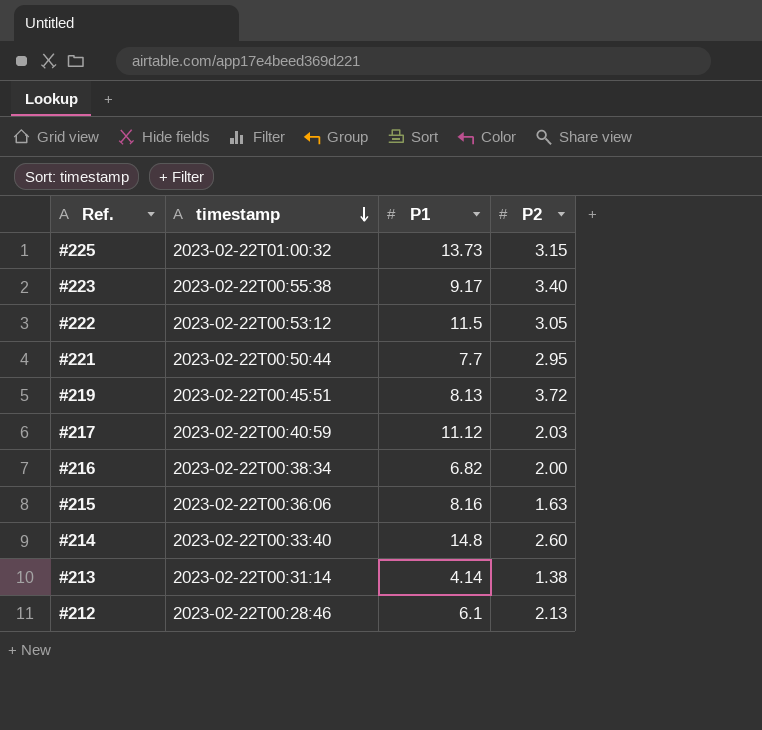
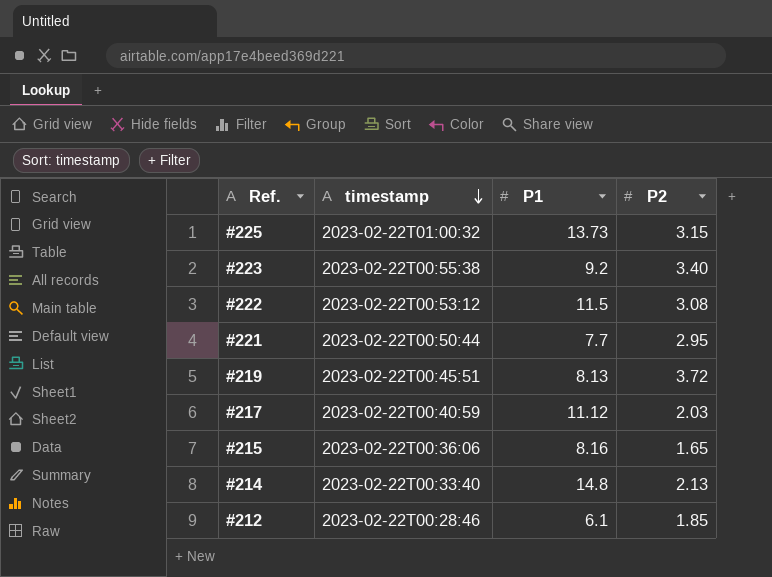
row #216: 2023-02-22T00:38:34 | 6.82 | 2.00 -> none
row #213: 2023-02-22T00:31:14 | 4.14 | 1.38 -> none
#223 | P1: 9.17 -> 9.2
#222 | P2: 3.05 -> 3.08
#215 | P2: 1.63 -> 1.65
#214 | P2: 2.60 -> 2.13
#212 | P2: 2.13 -> 1.85

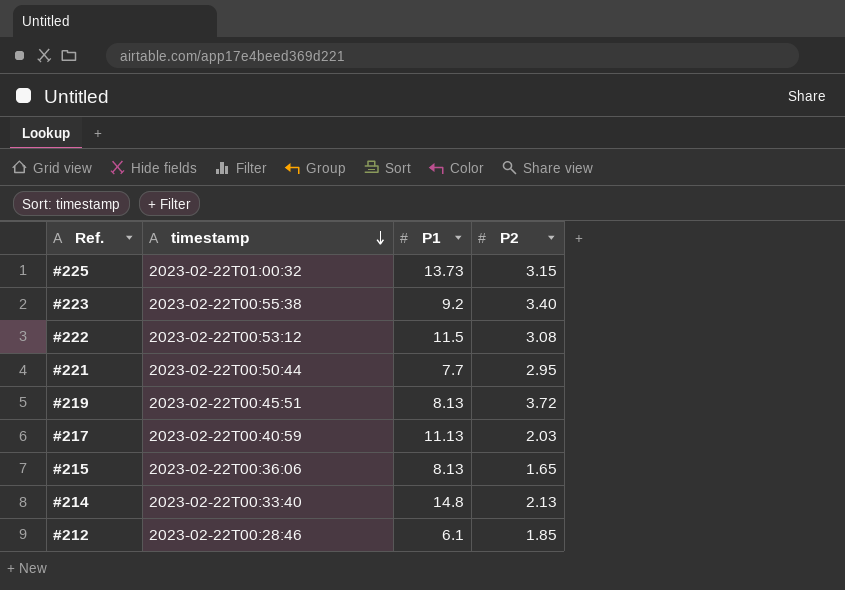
#217 | P1: 11.12 -> 11.13
#215 | P1: 8.16 -> 8.13

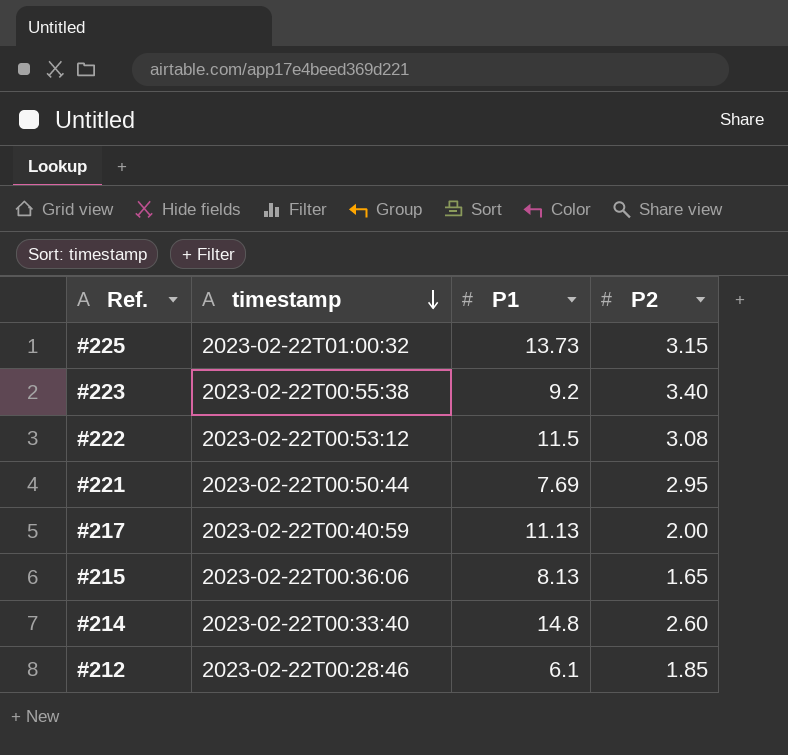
row #219: 2023-02-22T00:45:51 | 8.13 | 3.72 -> none
#221 | P1: 7.7 -> 7.69
#217 | P2: 2.03 -> 2.00
#214 | P2: 2.13 -> 2.60

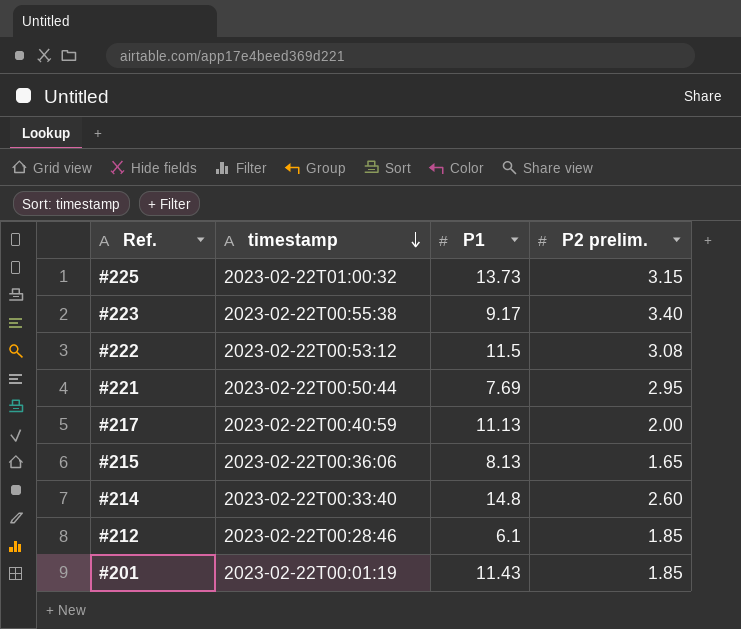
column name: P2 -> P2 prelim.
#223 | P1: 9.2 -> 9.17
row #201: none -> 2023-02-22T00:01:19 | 11.43 | 1.85

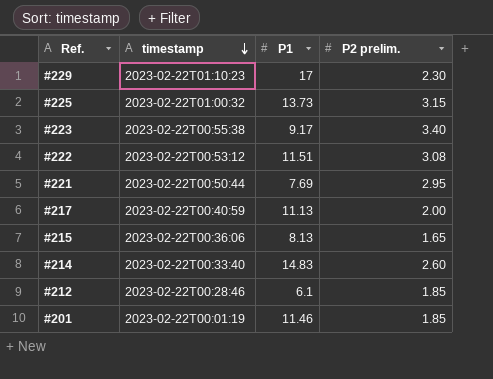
row #229: none -> 2023-02-22T01:10:23 | 17 | 2.30
#222 | P1: 11.5 -> 11.51
#214 | P1: 14.8 -> 14.83
#201 | P1: 11.43 -> 11.46

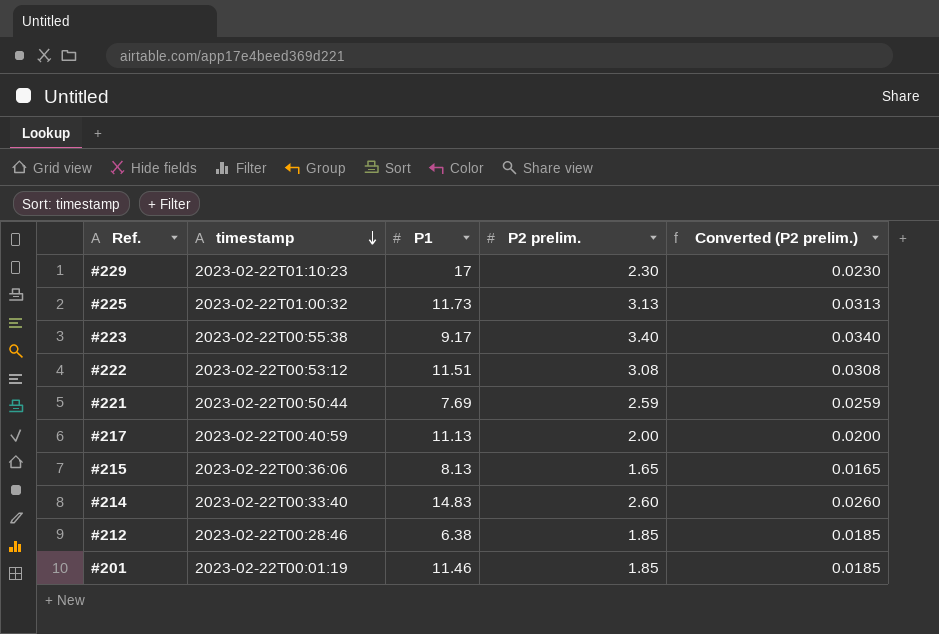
column Converted (P2 prelim.) | formula: none -> [P2 prelim.] * 0.01
#225 | P1: 13.73 -> 11.73
#225 | P2 prelim.: 3.15 -> 3.13
#221 | P2 prelim.: 2.95 -> 2.59
#212 | P1: 6.1 -> 6.38

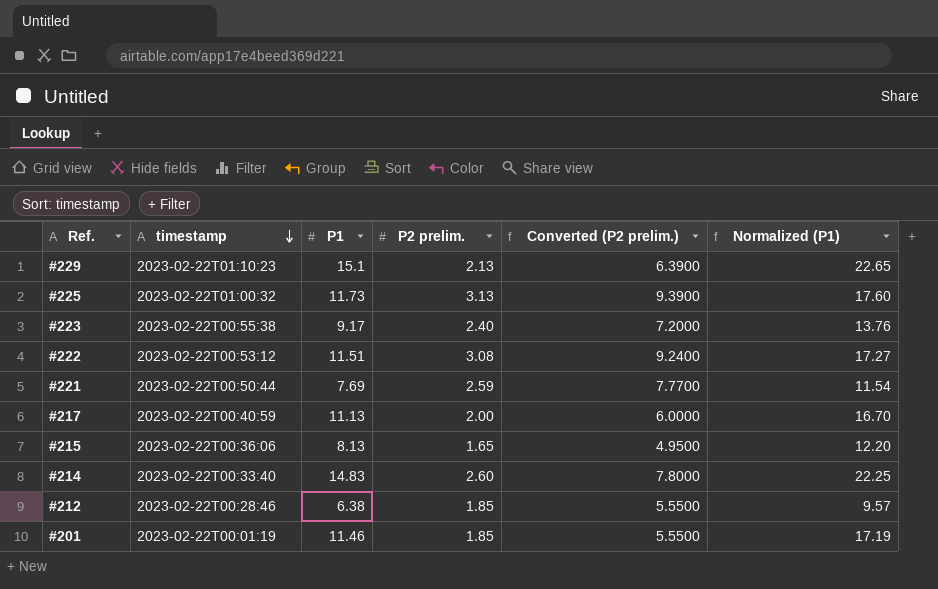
column Converted (P2 prelim.) | formula: [P2 prelim.] * 0.01 -> [P2 prelim.] * 3
column Normalized (P1) | formula: none -> [P1] * 1.5
#229 | P1: 17 -> 15.1
#229 | P2 prelim.: 2.30 -> 2.13
#223 | P2 prelim.: 3.40 -> 2.40

